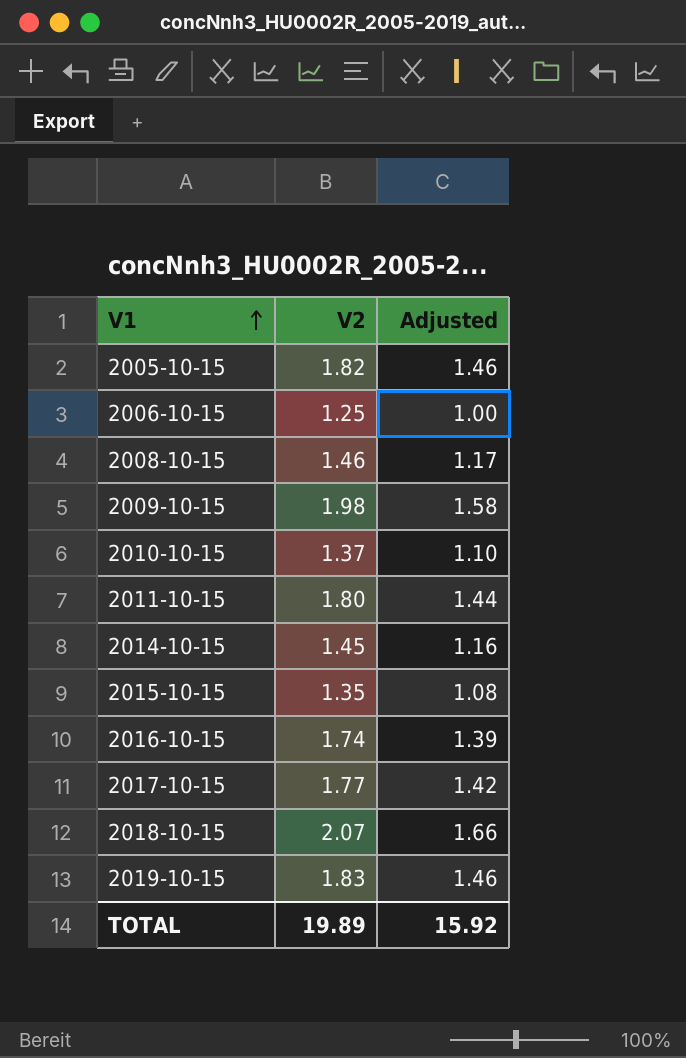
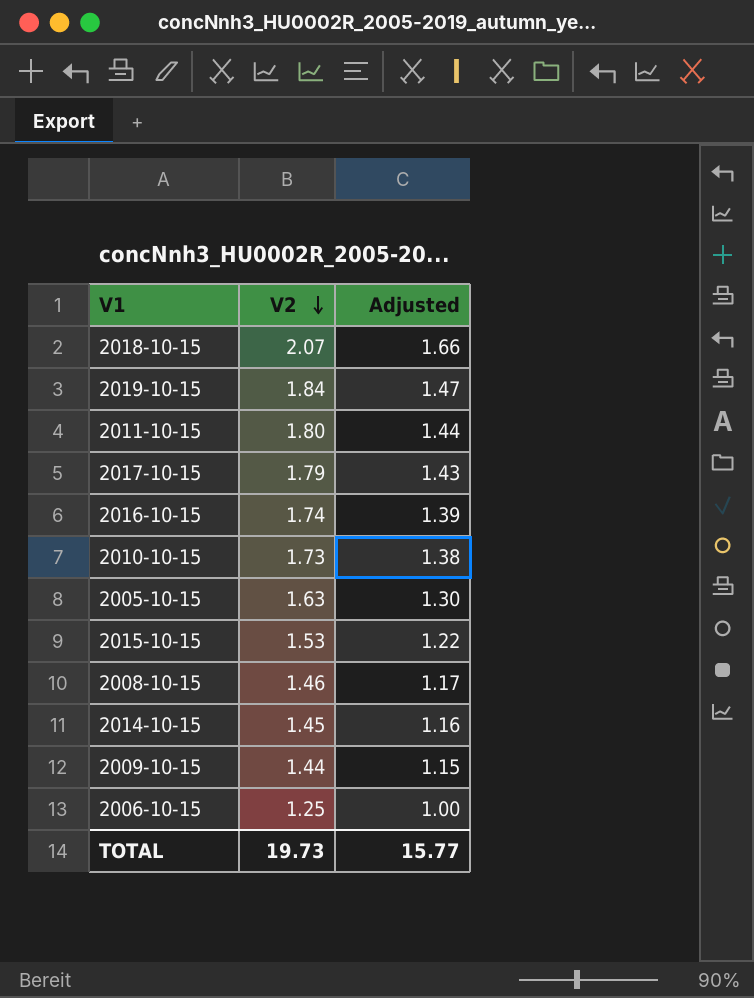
row order: V1 ascending -> V2 descending
2019-10-15 | V2: 1.83 -> 1.84
2019-10-15 | Adjusted: 1.46 -> 1.47
2017-10-15 | V2: 1.77 -> 1.79
2017-10-15 | Adjusted: 1.42 -> 1.43
2010-10-15 | V2: 1.37 -> 1.73
2010-10-15 | Adjusted: 1.10 -> 1.38
2005-10-15 | V2: 1.82 -> 1.63
2005-10-15 | Adjusted: 1.46 -> 1.30
2015-10-15 | V2: 1.35 -> 1.53
2015-10-15 | Adjusted: 1.08 -> 1.22
2009-10-15 | V2: 1.98 -> 1.44
2009-10-15 | Adjusted: 1.58 -> 1.15
TOTAL | V2: 19.89 -> 19.73
TOTAL | Adjusted: 15.92 -> 15.77

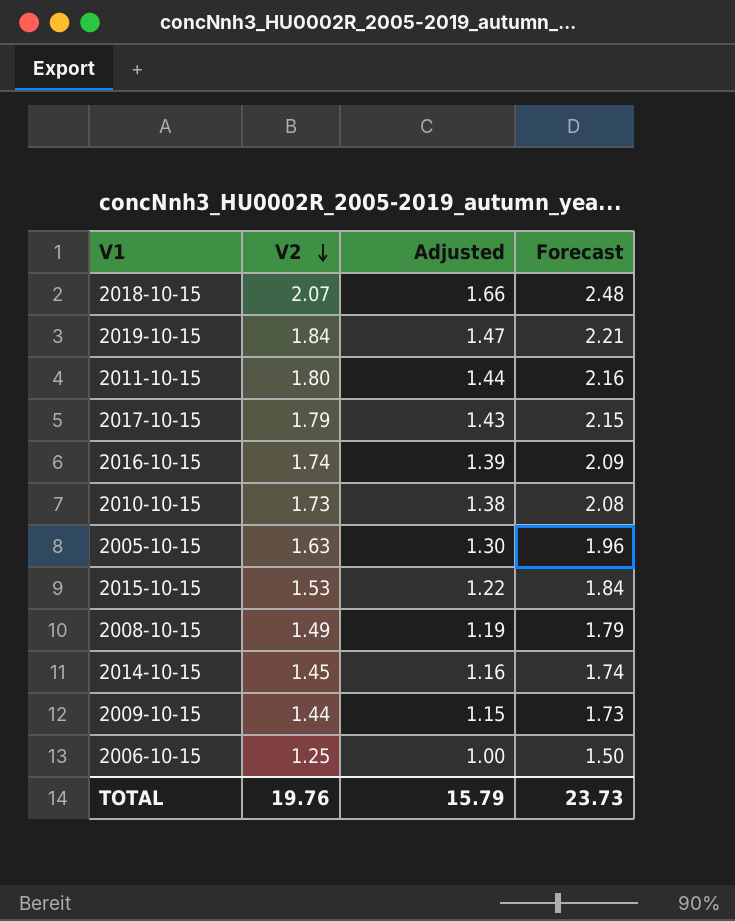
column Forecast | formula: none -> [V2] * 1.2
2008-10-15 | V2: 1.46 -> 1.49
2008-10-15 | Adjusted: 1.17 -> 1.19
TOTAL | V2: 19.73 -> 19.76
TOTAL | Adjusted: 15.77 -> 15.79

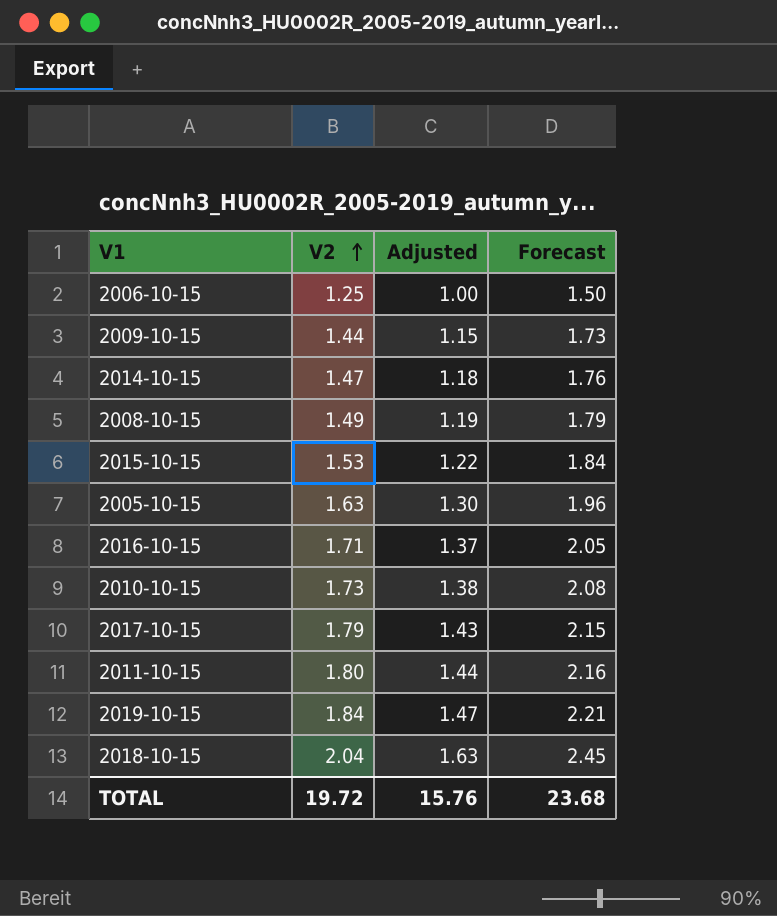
row order: V2 descending -> V2 ascending
2014-10-15 | V2: 1.45 -> 1.47
2014-10-15 | Adjusted: 1.16 -> 1.18
2014-10-15 | Forecast: 1.74 -> 1.76
2016-10-15 | V2: 1.74 -> 1.71
2016-10-15 | Adjusted: 1.39 -> 1.37
2016-10-15 | Forecast: 2.09 -> 2.05
2018-10-15 | V2: 2.07 -> 2.04
2018-10-15 | Adjusted: 1.66 -> 1.63
2018-10-15 | Forecast: 2.48 -> 2.45
TOTAL | V2: 19.76 -> 19.72
TOTAL | Adjusted: 15.79 -> 15.76
TOTAL | Forecast: 23.73 -> 23.68

